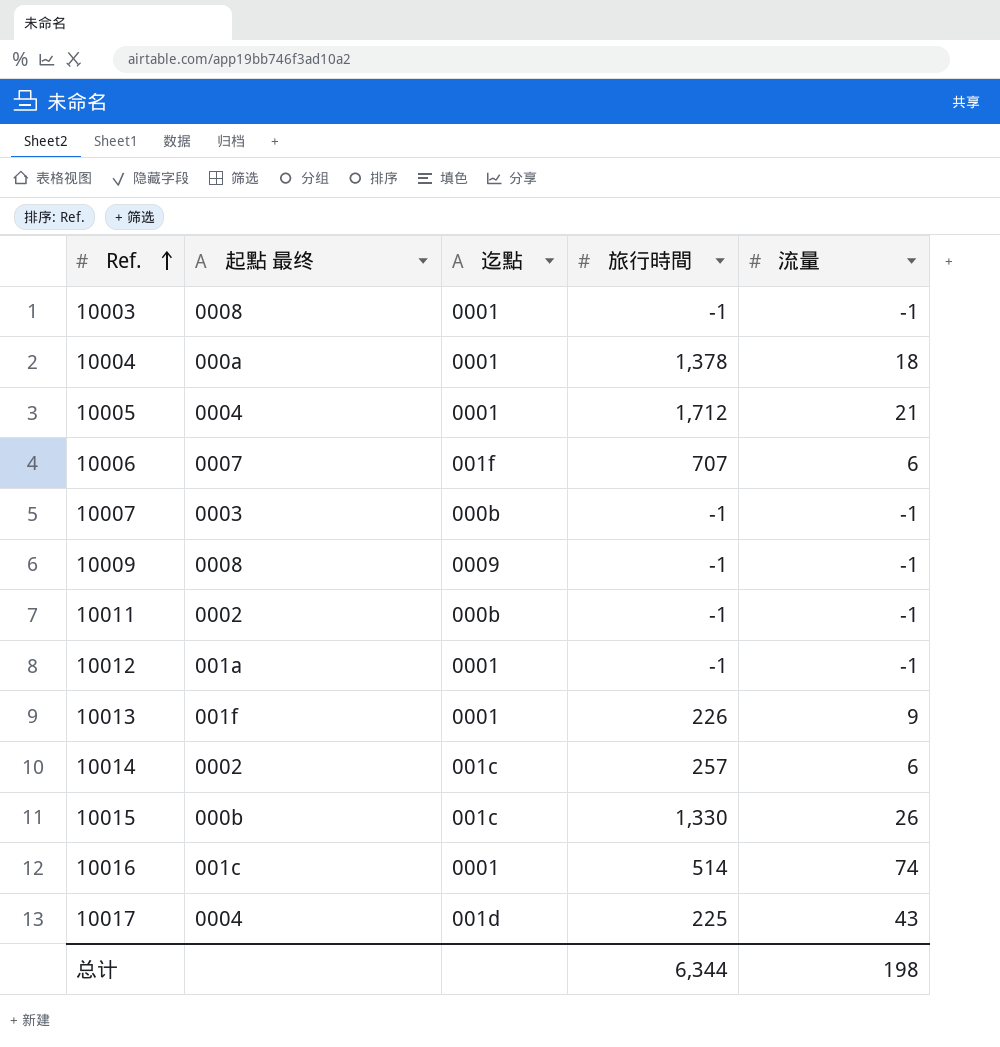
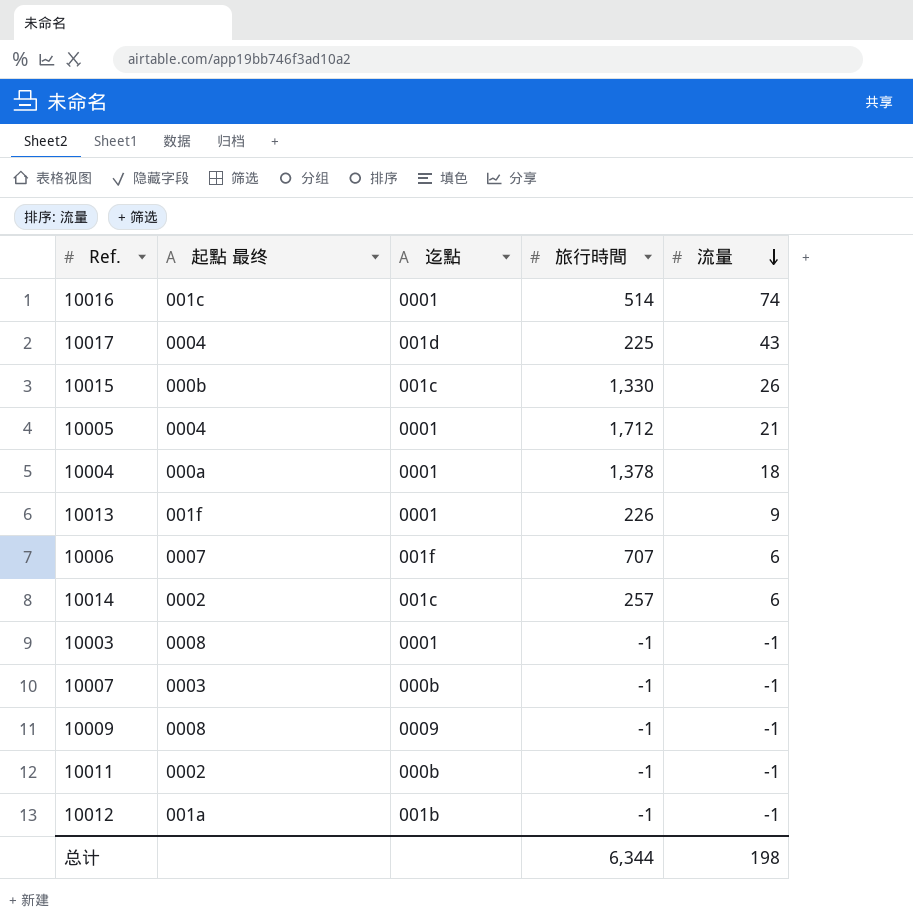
row order: Ref. ascending -> 流量 descending
10012 | 迄點: 0001 -> 001b

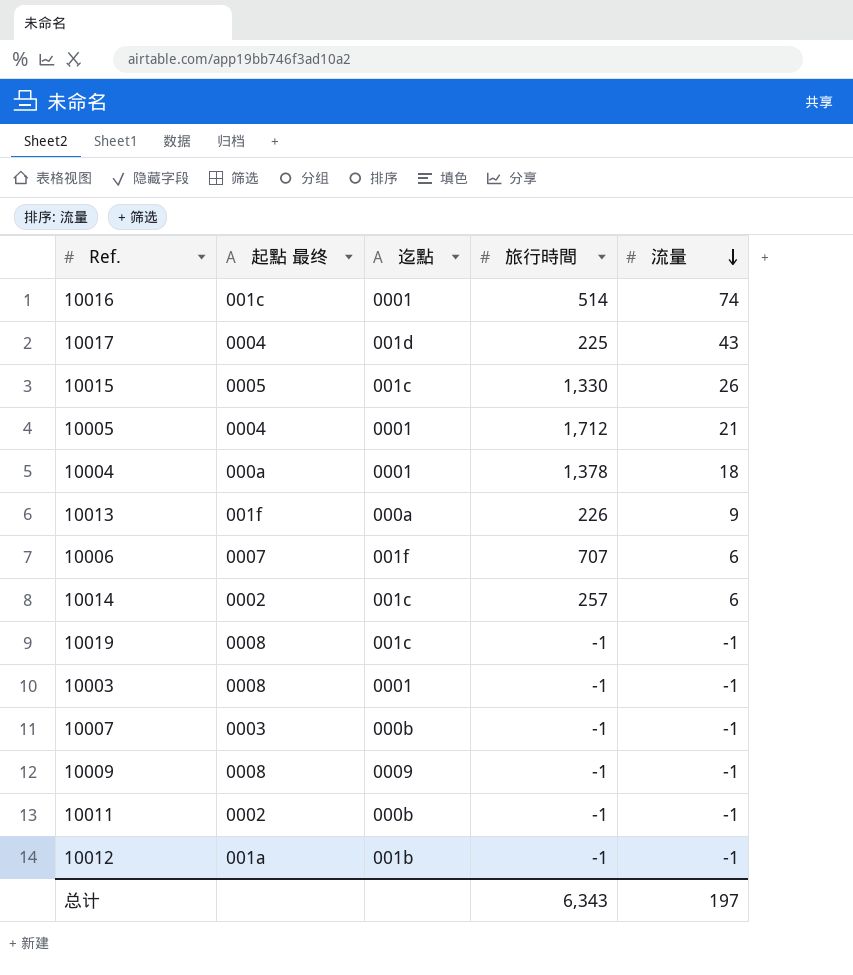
10015 | 起點 最终: 000b -> 0005
10013 | 迄點: 0001 -> 000a
row 10019: none -> 0008 | 001c | -1 | -1
总计 | 旅行時間: 6,344 -> 6,343
总计 | 流量: 198 -> 197

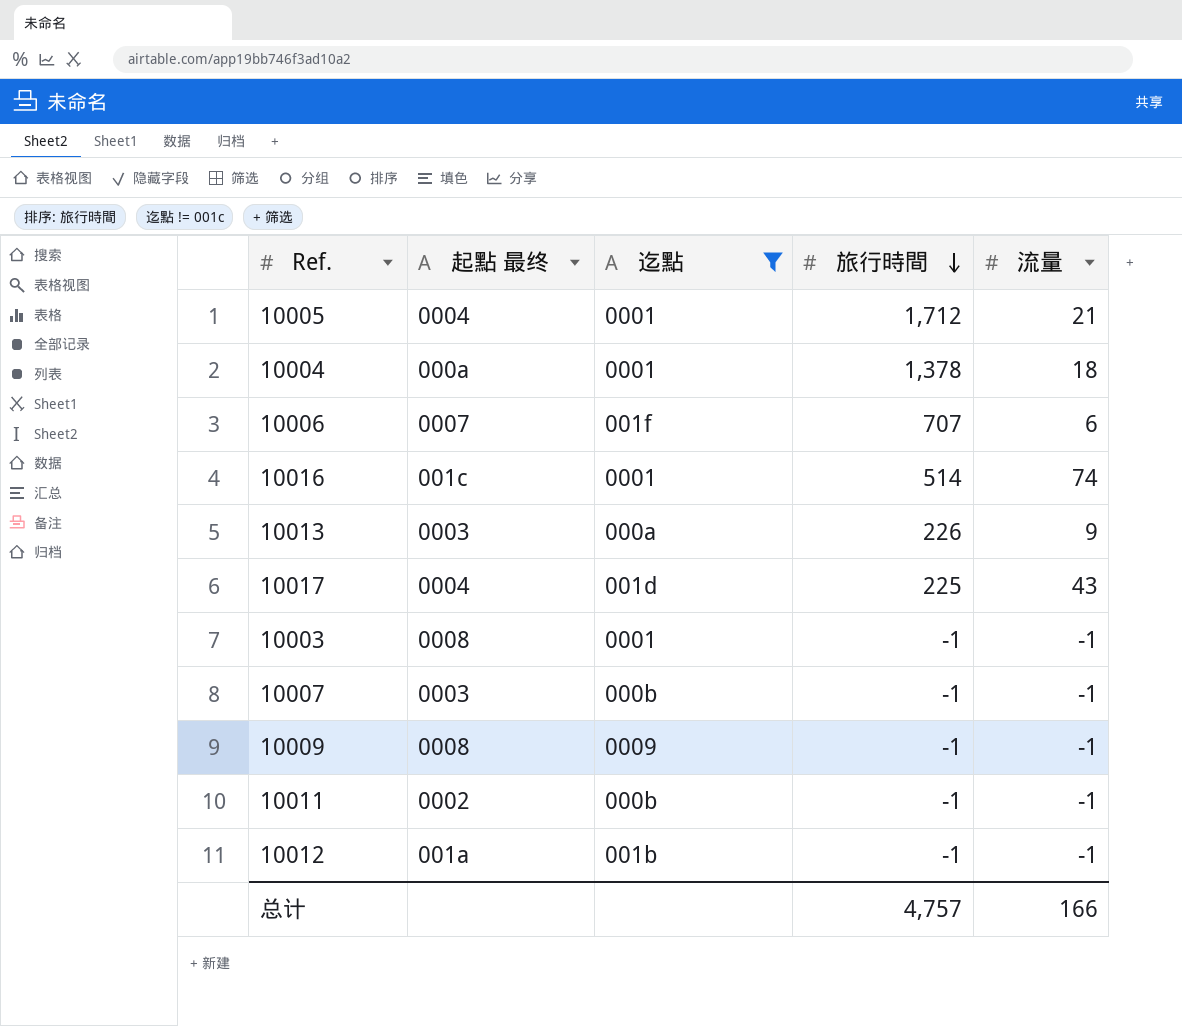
filter: none -> 迄點 != 001c
row order: 流量 descending -> 旅行時間 descending
10013 | 起點 最终: 001f -> 0003
总计 | 旅行時間: 6,343 -> 4,757
总计 | 流量: 197 -> 166

